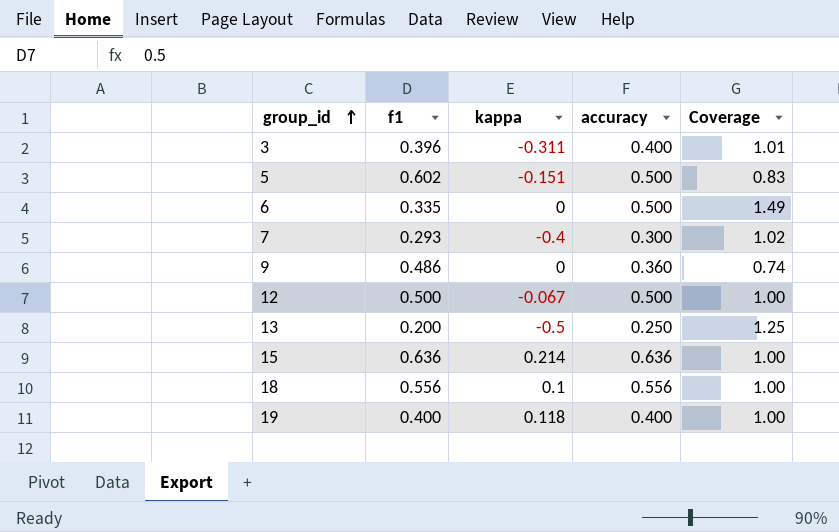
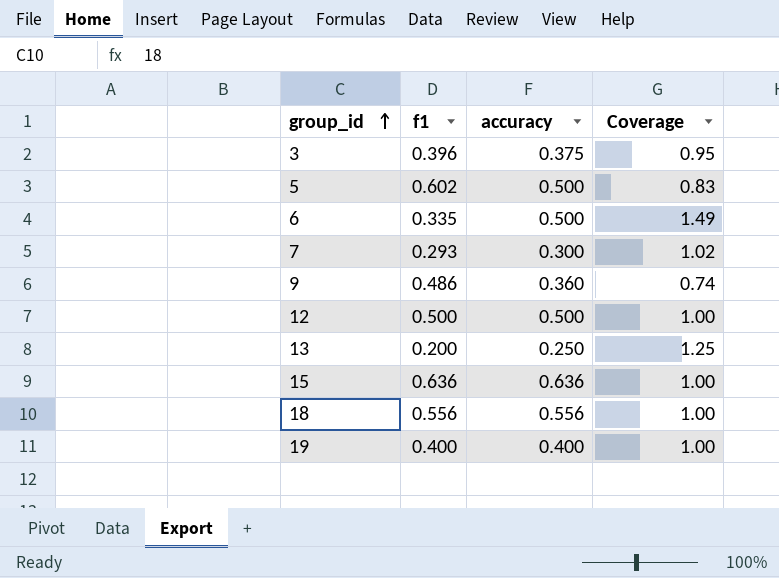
column kappa | position: 3 -> none
3 | accuracy: 0.400 -> 0.375
3 | Coverage: 1.01 -> 0.95

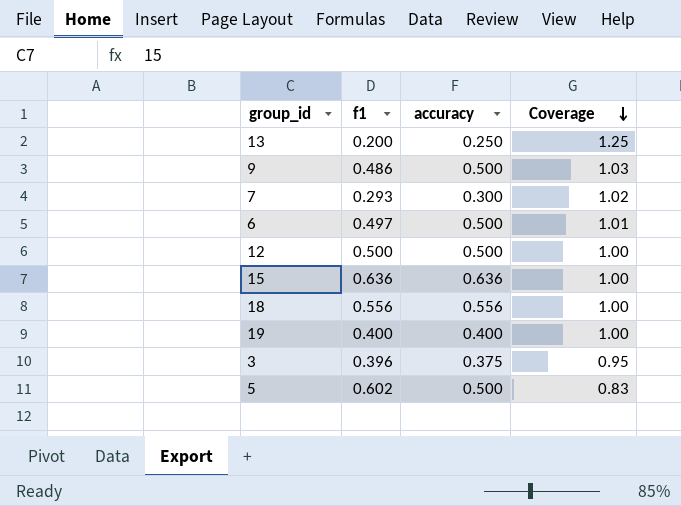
row order: group_id ascending -> Coverage descending
9 | accuracy: 0.360 -> 0.500
9 | Coverage: 0.74 -> 1.03
6 | f1: 0.335 -> 0.497
6 | Coverage: 1.49 -> 1.01

